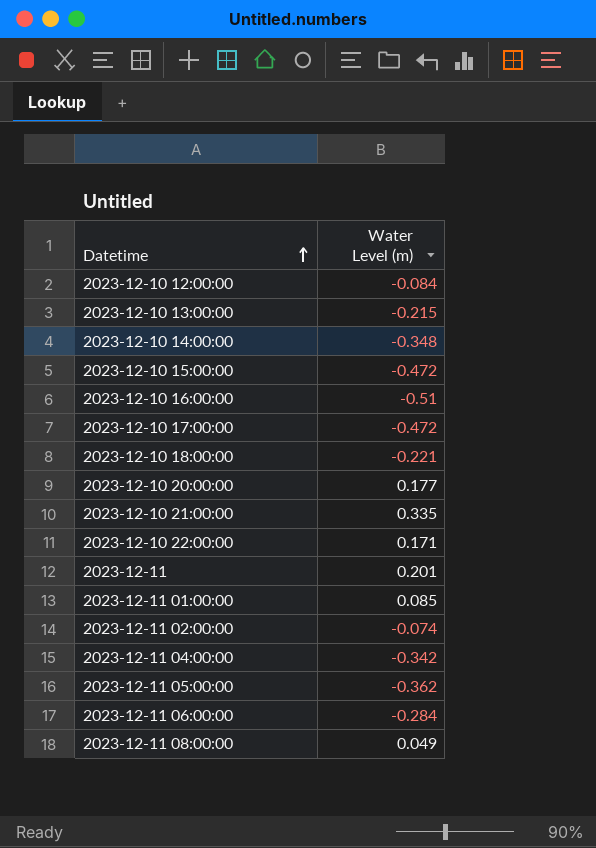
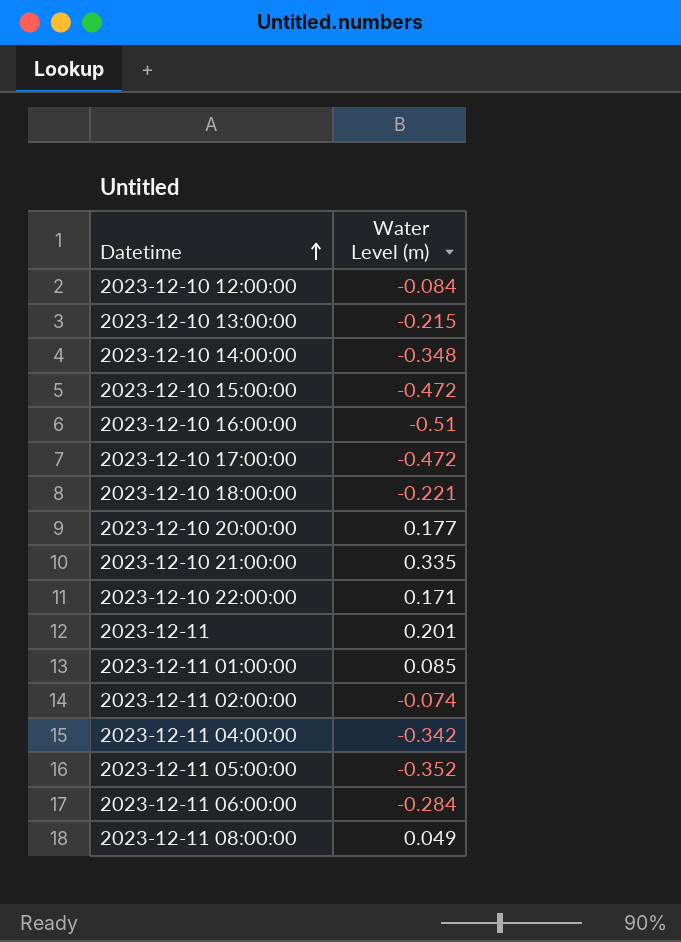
2023-12-11 05:00:00 | Water Level (m): -0.362 -> -0.352

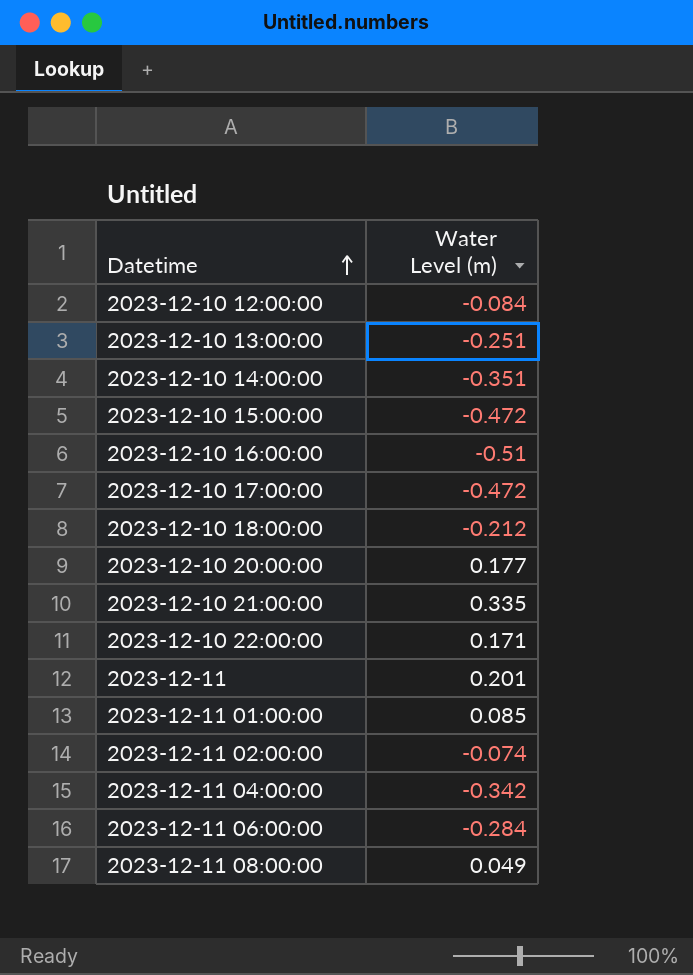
row 2023-12-11 05:00:00: -0.352 -> none
2023-12-10 13:00:00 | Water Level (m): -0.215 -> -0.251
2023-12-10 14:00:00 | Water Level (m): -0.348 -> -0.351
2023-12-10 18:00:00 | Water Level (m): -0.221 -> -0.212

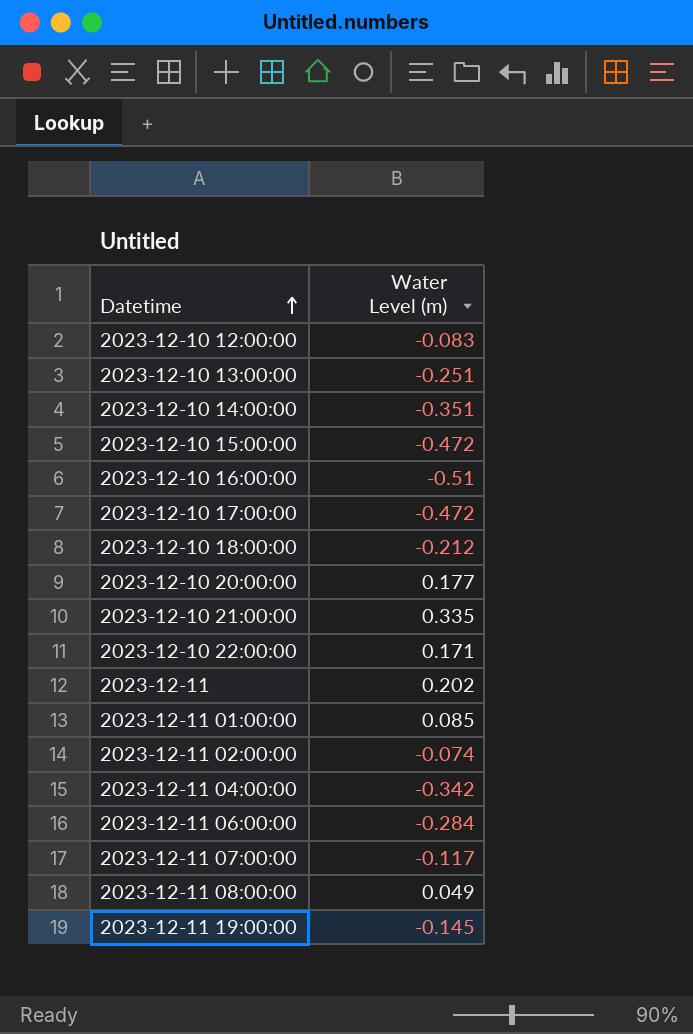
2023-12-10 12:00:00 | Water Level (m): -0.084 -> -0.083
2023-12-11 | Water Level (m): 0.201 -> 0.202
row 2023-12-11 07:00:00: none -> -0.117
row 2023-12-11 19:00:00: none -> -0.145

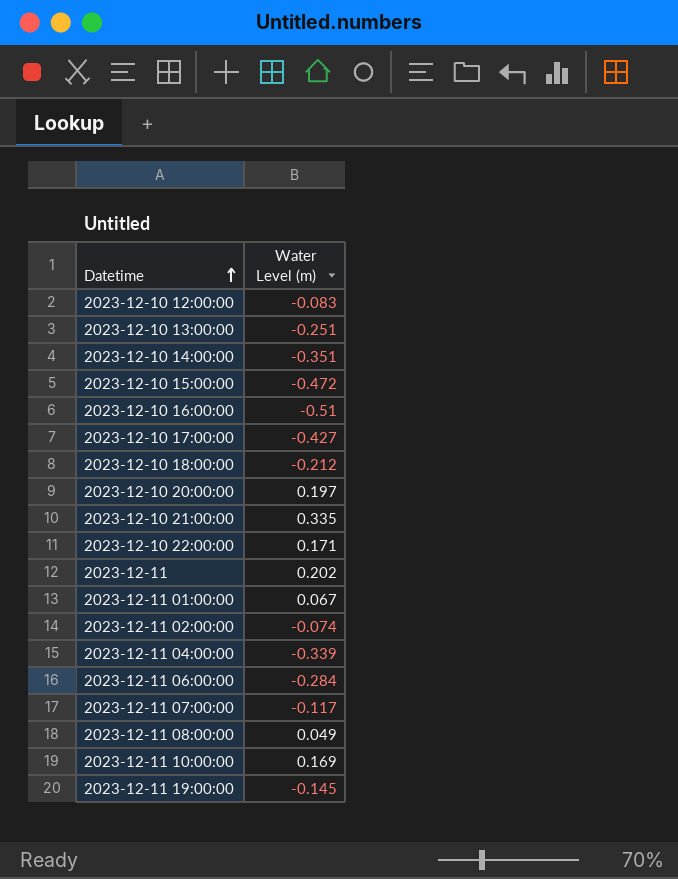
2023-12-10 17:00:00 | Water Level (m): -0.472 -> -0.427
2023-12-10 20:00:00 | Water Level (m): 0.177 -> 0.197
2023-12-11 01:00:00 | Water Level (m): 0.085 -> 0.067
2023-12-11 04:00:00 | Water Level (m): -0.342 -> -0.339
row 2023-12-11 10:00:00: none -> 0.169

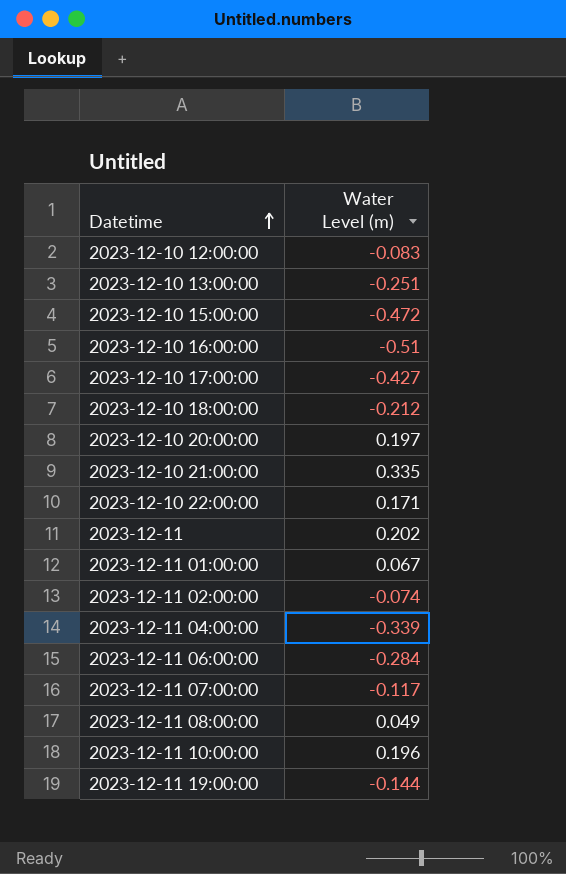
row 2023-12-10 14:00:00: -0.351 -> none
2023-12-11 10:00:00 | Water Level (m): 0.169 -> 0.196
2023-12-11 19:00:00 | Water Level (m): -0.145 -> -0.144

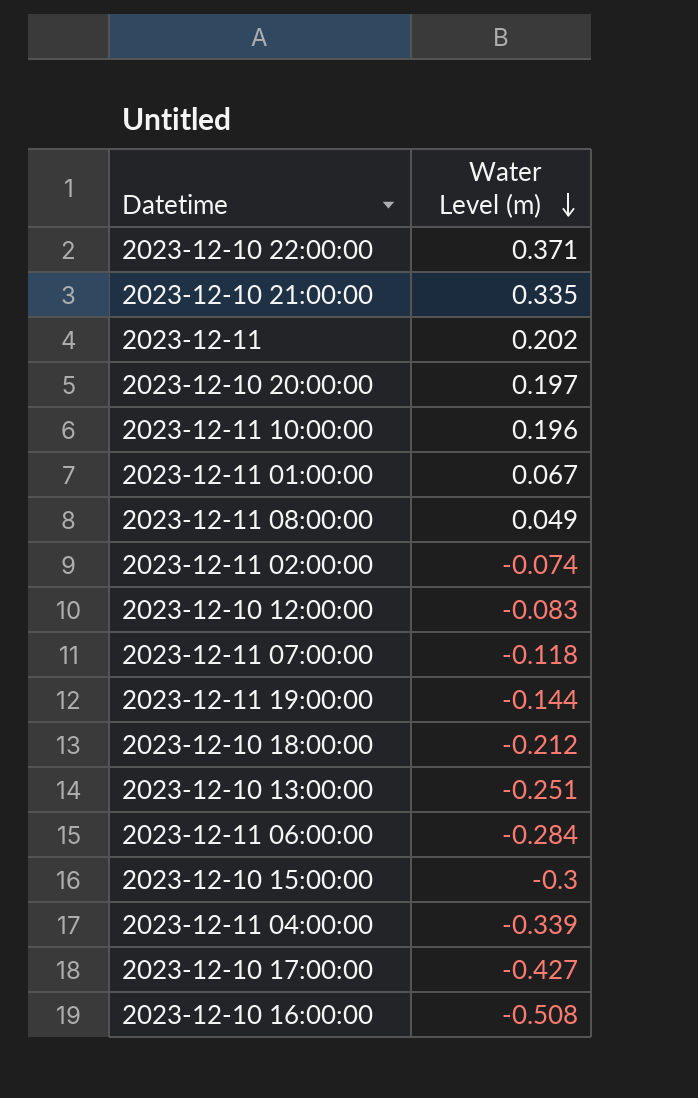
row order: Datetime ascending -> Water Level (m) descending
2023-12-10 22:00:00 | Water Level (m): 0.171 -> 0.371
2023-12-11 07:00:00 | Water Level (m): -0.117 -> -0.118
2023-12-10 15:00:00 | Water Level (m): -0.472 -> -0.3
2023-12-10 16:00:00 | Water Level (m): -0.51 -> -0.508

